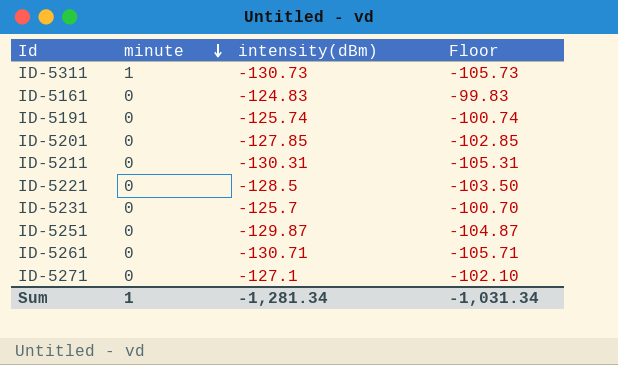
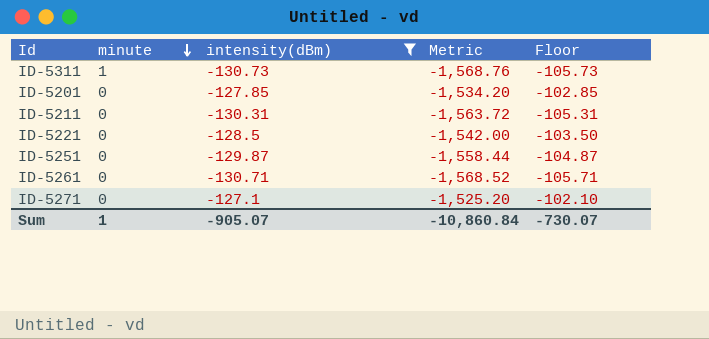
filter: none -> intensity(dBm) <= -127.1
column Metric | formula: none -> [intensity(dBm)] * 12
Sum | intensity(dBm): -1,281.34 -> -905.07
Sum | Floor: -1,031.34 -> -730.07

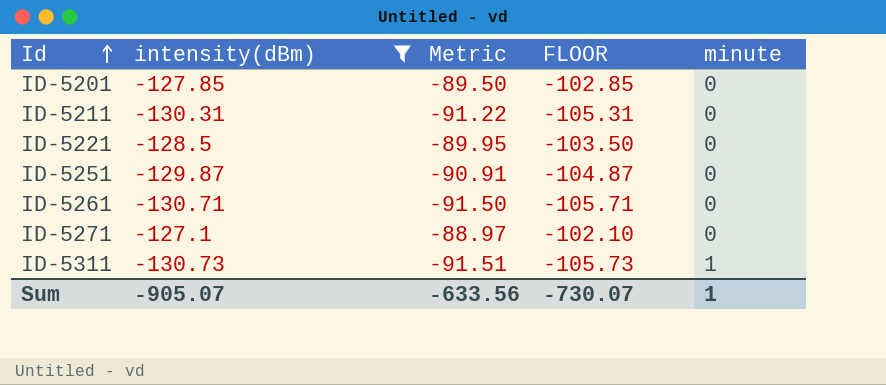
row order: minute descending -> Id ascending
column Metric | formula: [intensity(dBm)] * 12 -> [intensity(dBm)] * 0.7
column name: Floor -> FLOOR
column minute | position: 2 -> 5
Sum | Metric: -10,860.84 -> -633.56

